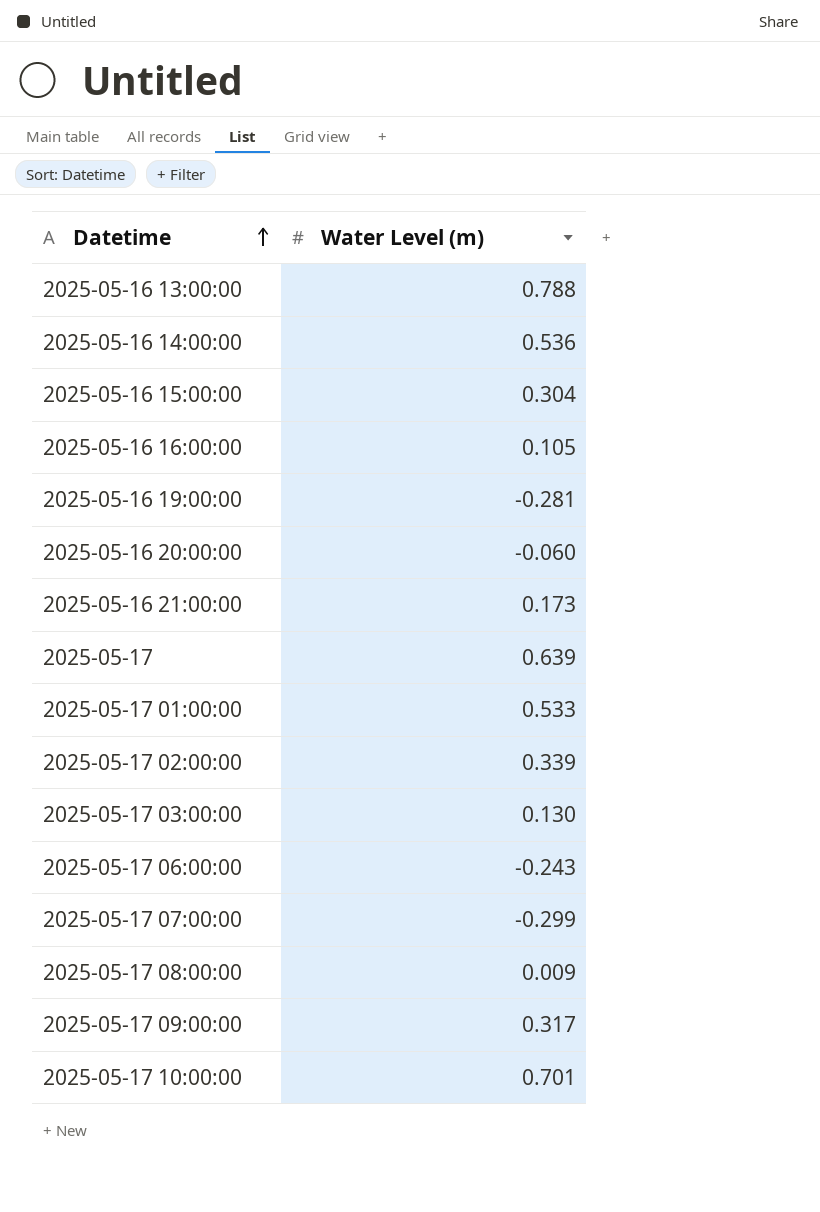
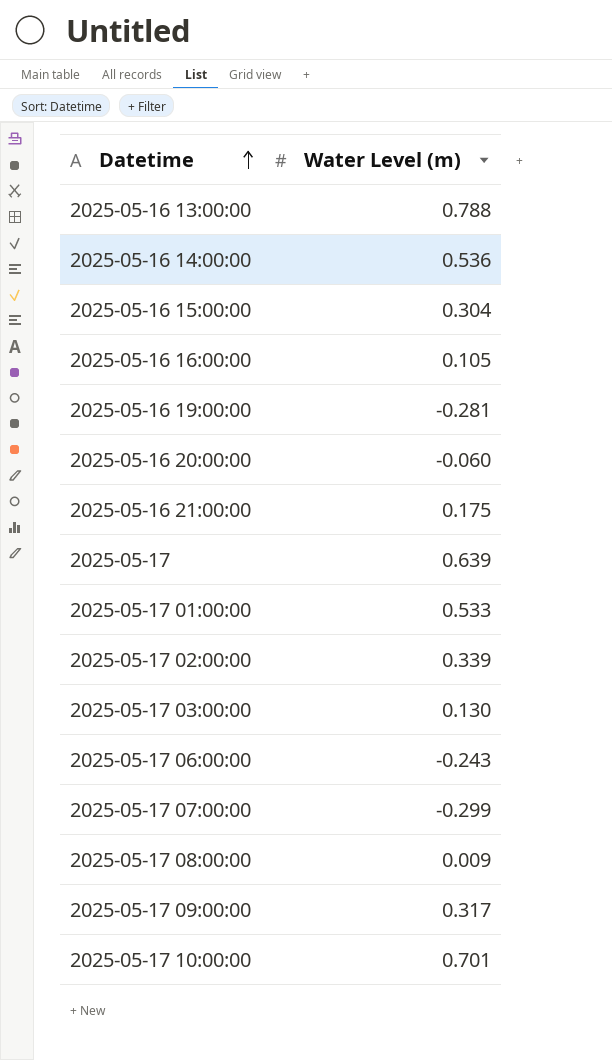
2025-05-16 21:00:00 | Water Level (m): 0.173 -> 0.175

